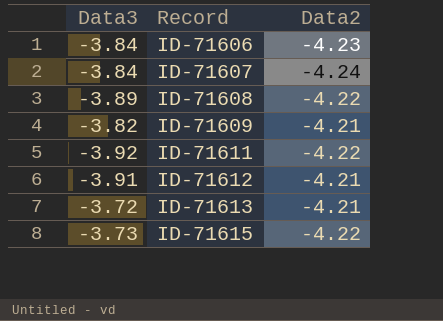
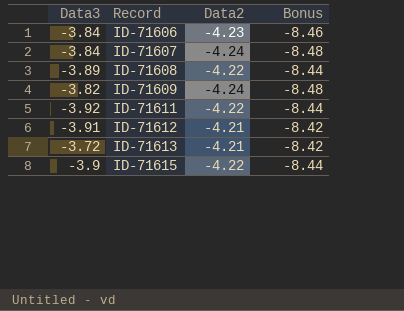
column Bonus | formula: none -> [Data2] * 2
ID-71609 | Data2: -4.21 -> -4.24
ID-71615 | Data3: -3.73 -> -3.9

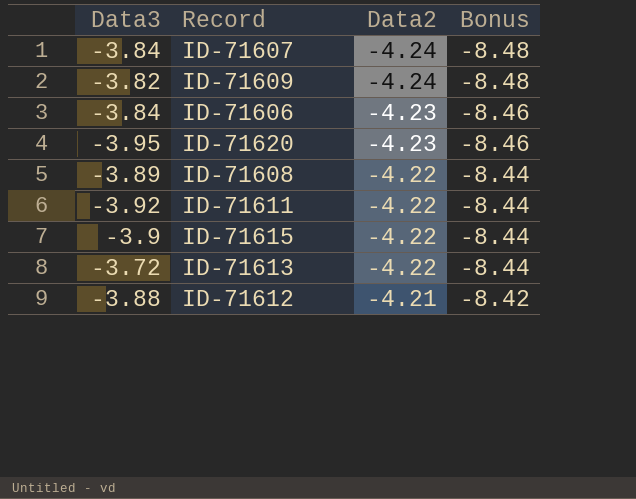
row order: Record ascending -> Data2 ascending
row ID-71620: none -> -3.95 | -4.23 | -8.46
ID-71613 | Data2: -4.21 -> -4.22
ID-71613 | Bonus: -8.42 -> -8.44
ID-71612 | Data3: -3.91 -> -3.88

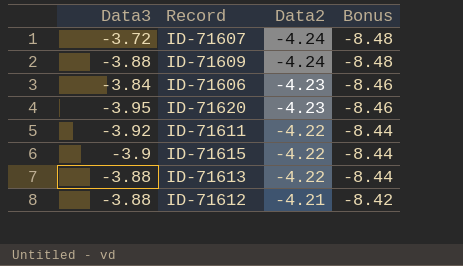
row ID-71608: -3.89 | -4.22 | -8.44 -> none
ID-71607 | Data3: -3.84 -> -3.72
ID-71609 | Data3: -3.82 -> -3.88
ID-71613 | Data3: -3.72 -> -3.88

